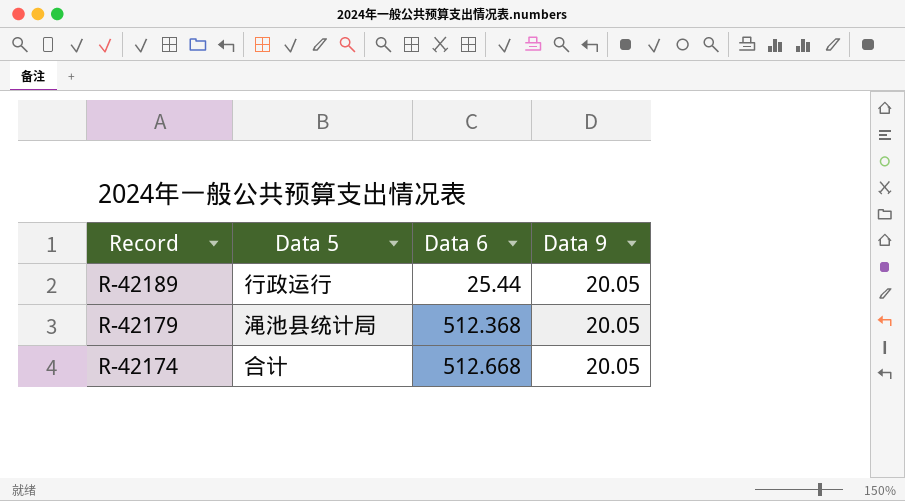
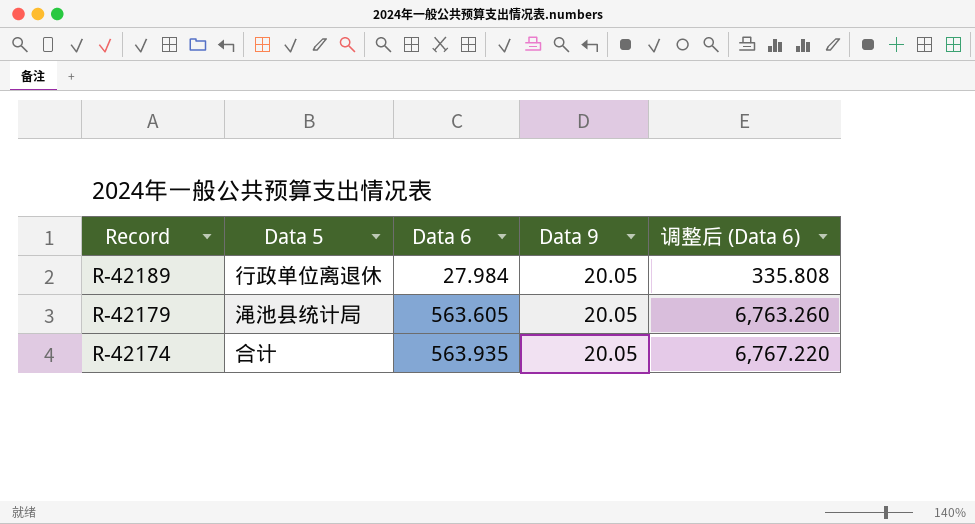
column 调整后 (Data 6) | formula: none -> [Data 6] * 12
R-42189 | Data 5: 行政运行 -> 行政单位离退休
R-42189 | Data 6: 25.44 -> 27.984
R-42179 | Data 6: 512.368 -> 563.605
R-42174 | Data 6: 512.668 -> 563.935

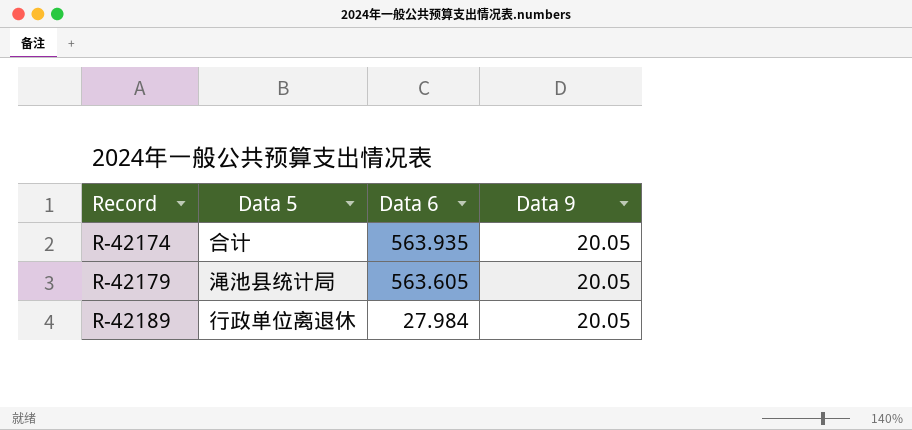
row order: Record descending -> Record ascending
column 调整后 (Data 6) | formula: [Data 6] * 12 -> none

